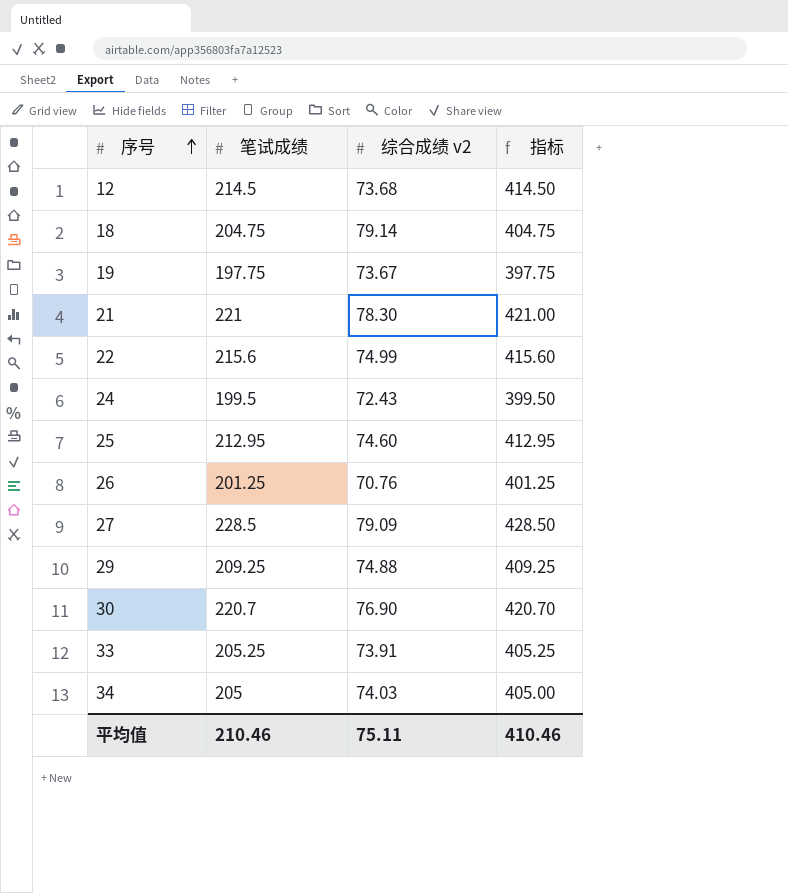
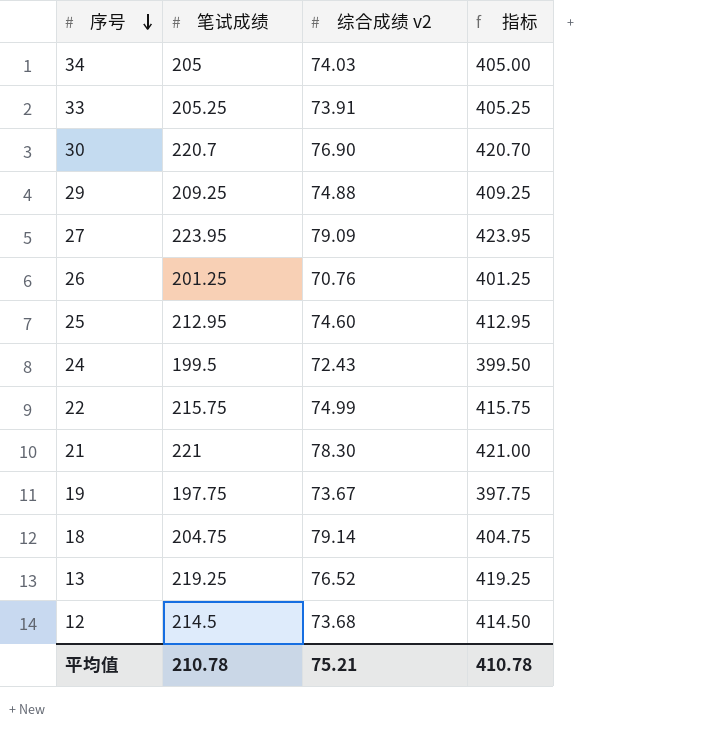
row order: 序号 ascending -> 序号 descending
27 | 笔试成绩: 228.5 -> 223.95
27 | 指标: 428.50 -> 423.95
22 | 笔试成绩: 215.6 -> 215.75
22 | 指标: 415.60 -> 415.75
row 13: none -> 219.25 | 76.52 | 419.25
平均值 | 笔试成绩: 210.46 -> 210.78
平均值 | 综合成绩 v2: 75.11 -> 75.21
平均值 | 指标: 410.46 -> 410.78

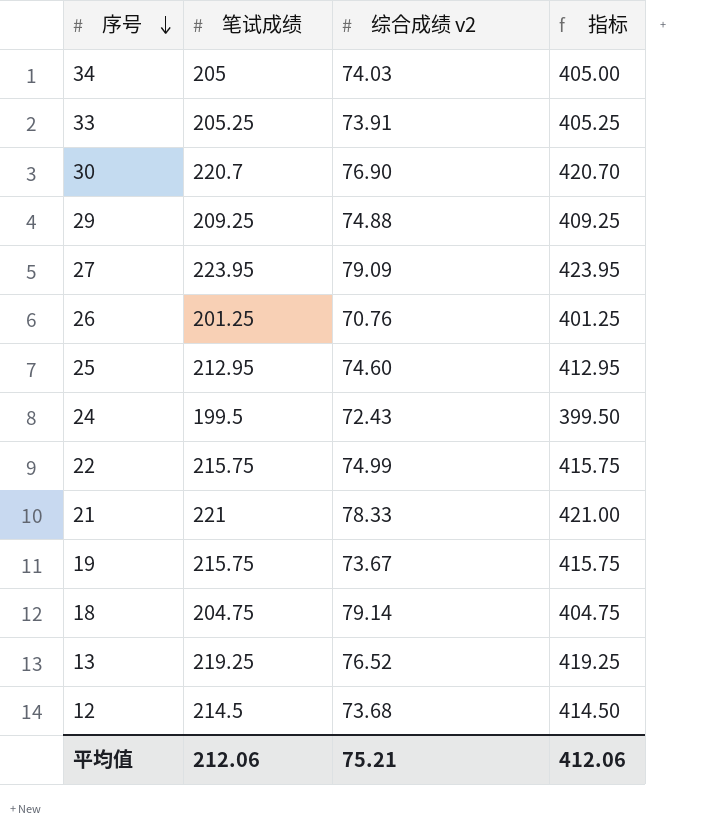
21 | 综合成绩 v2: 78.30 -> 78.33
19 | 笔试成绩: 197.75 -> 215.75
19 | 指标: 397.75 -> 415.75
平均值 | 笔试成绩: 210.78 -> 212.06
平均值 | 指标: 410.78 -> 412.06

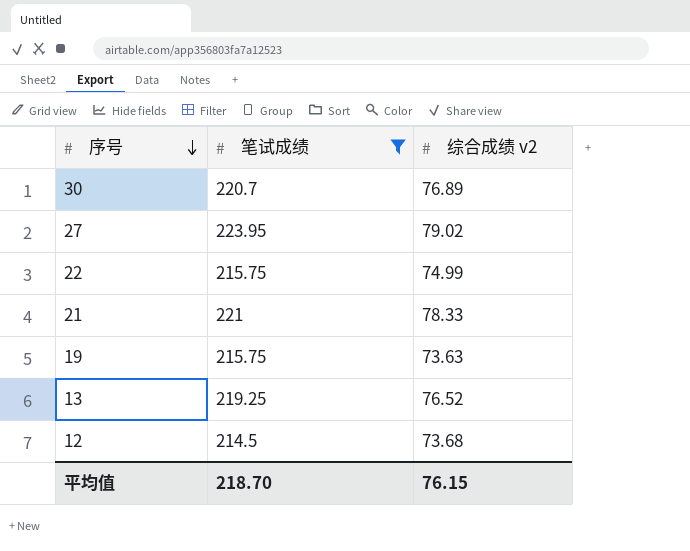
filter: none -> 笔试成绩 >= 214.5
column 指标 | formula: [笔试成绩] + 200 -> none
30 | 综合成绩 v2: 76.90 -> 76.89
27 | 综合成绩 v2: 79.09 -> 79.02
19 | 综合成绩 v2: 73.67 -> 73.63
平均值 | 笔试成绩: 212.06 -> 218.70
平均值 | 综合成绩 v2: 75.21 -> 76.15

